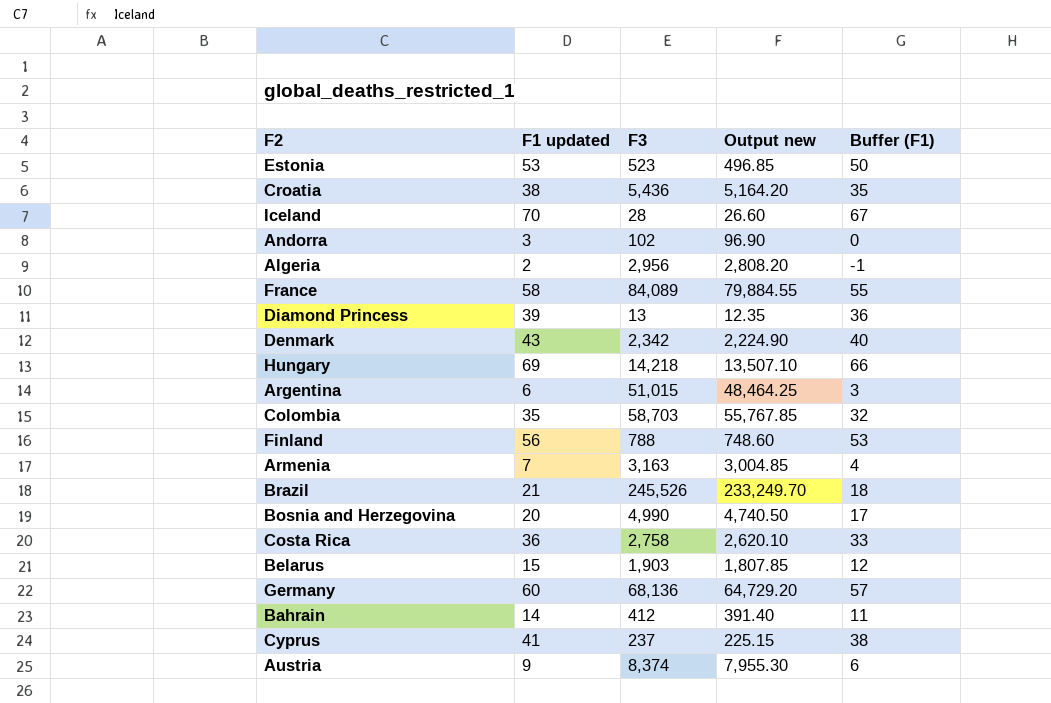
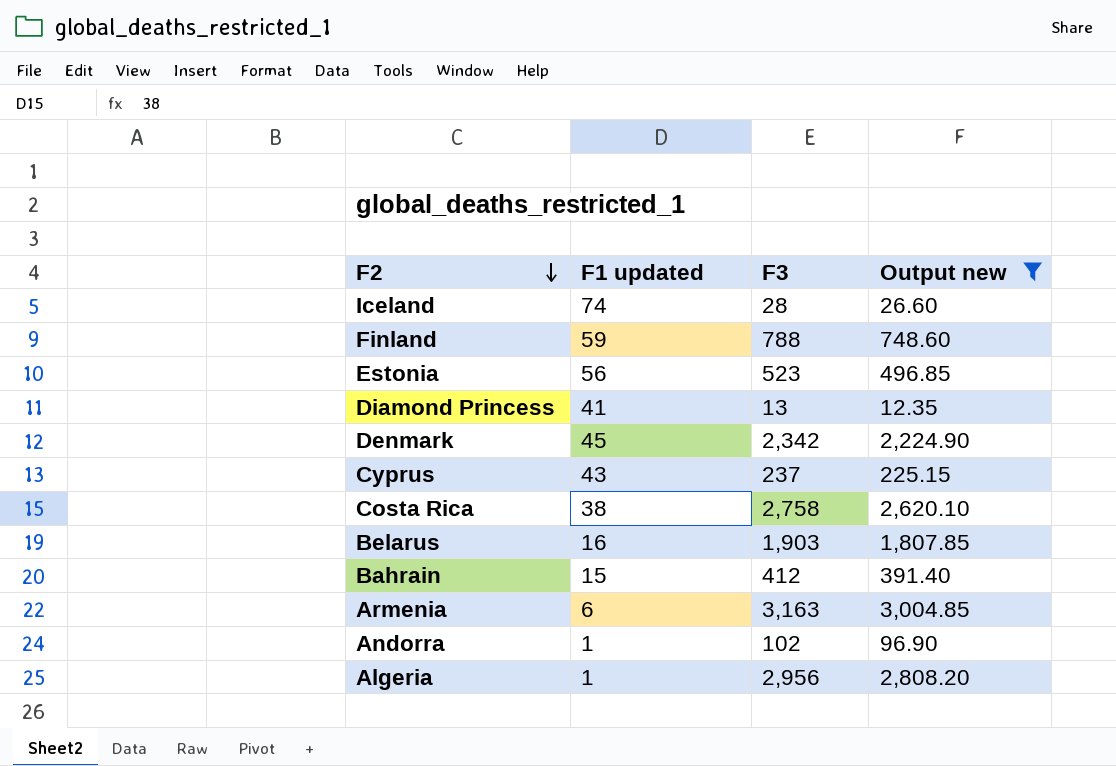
filter: none -> Output new <= 3,004.85
row order: none -> F2 descending
column Buffer (F1) | formula: [F1 updated] - 3 -> none
Iceland | F1 updated: 70 -> 74
Finland | F1 updated: 56 -> 59
Estonia | F1 updated: 53 -> 56
Diamond Princess | F1 updated: 39 -> 41
Denmark | F1 updated: 43 -> 45
Cyprus | F1 updated: 41 -> 43
Costa Rica | F1 updated: 36 -> 38
Belarus | F1 updated: 15 -> 16
Bahrain | F1 updated: 14 -> 15
Armenia | F1 updated: 7 -> 6
Andorra | F1 updated: 3 -> 1
Algeria | F1 updated: 2 -> 1

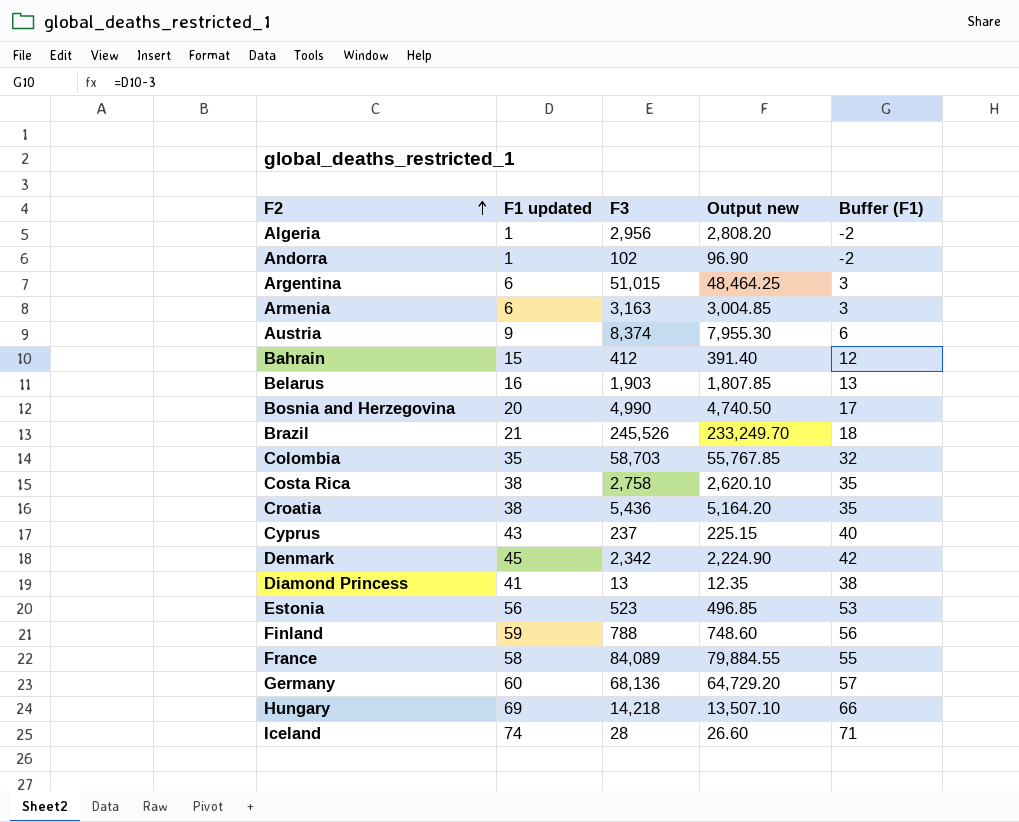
filter: Output new <= 3,004.85 -> none
row order: F2 descending -> F2 ascending
column Buffer (F1) | formula: none -> [F1 updated] - 3

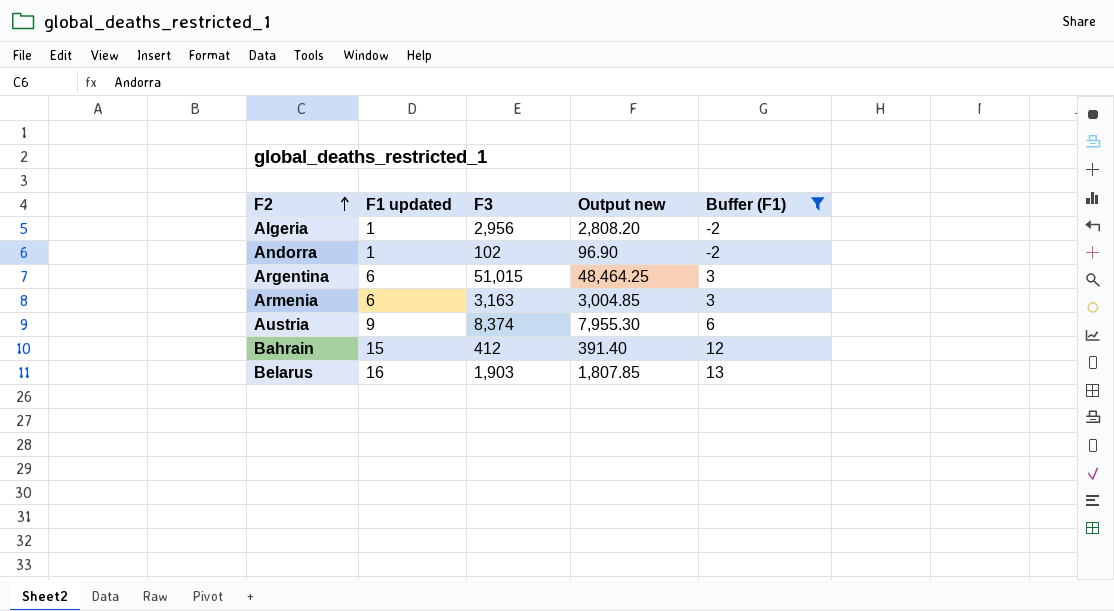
filter: none -> Buffer (F1) <= 13

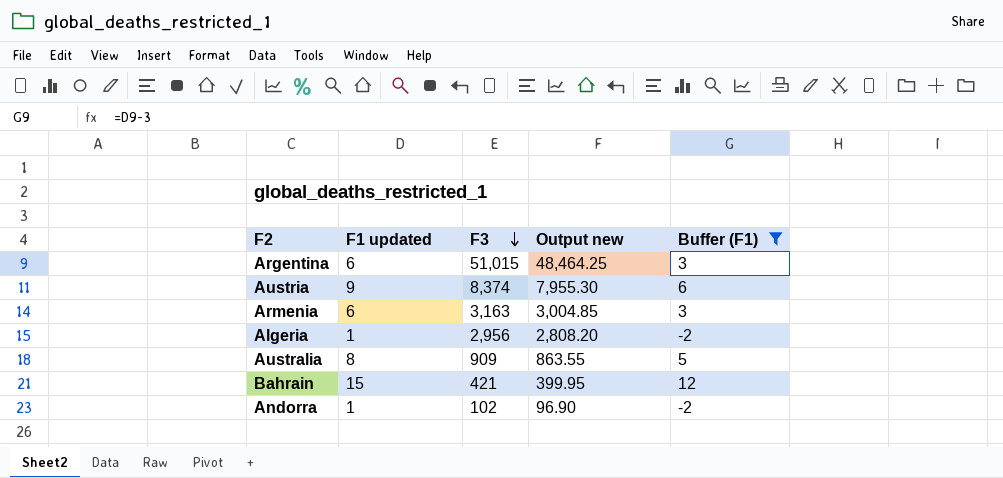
row order: F2 ascending -> F3 descending
row Belarus: 16 | 1,903 | 1,807.85 | 13 -> none
row Australia: none -> 8 | 909 | 863.55 | 5
Bahrain | F3: 412 -> 421
Bahrain | Output new: 391.40 -> 399.95

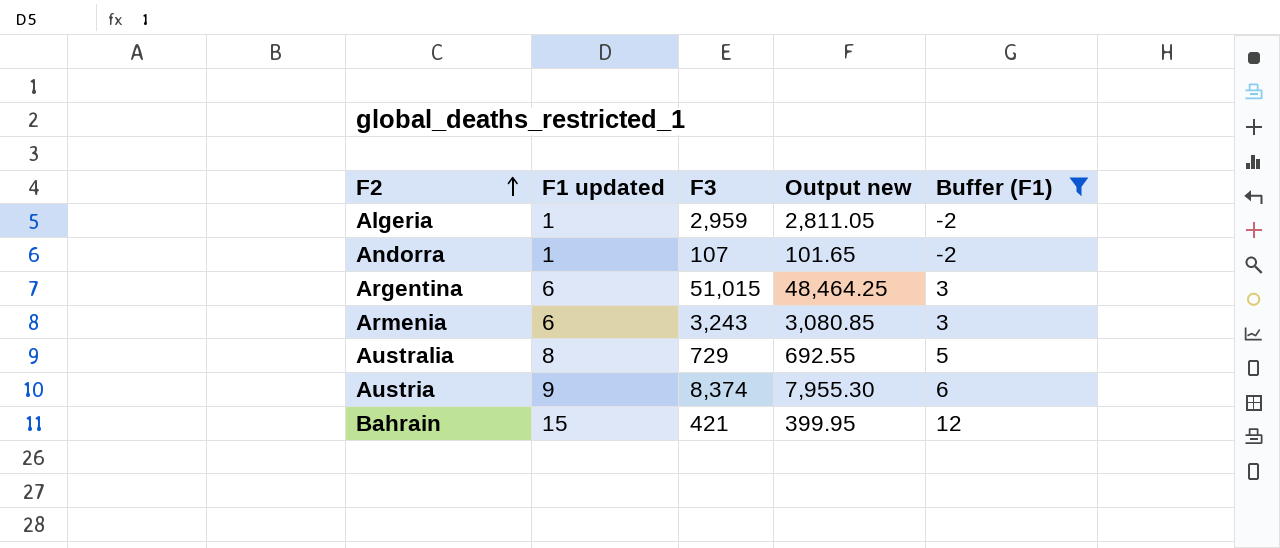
row order: F3 descending -> F2 ascending
Algeria | F3: 2,956 -> 2,959
Algeria | Output new: 2,808.20 -> 2,811.05
Andorra | F3: 102 -> 107
Andorra | Output new: 96.90 -> 101.65
Armenia | F3: 3,163 -> 3,243
Armenia | Output new: 3,004.85 -> 3,080.85
Australia | F3: 909 -> 729
Australia | Output new: 863.55 -> 692.55

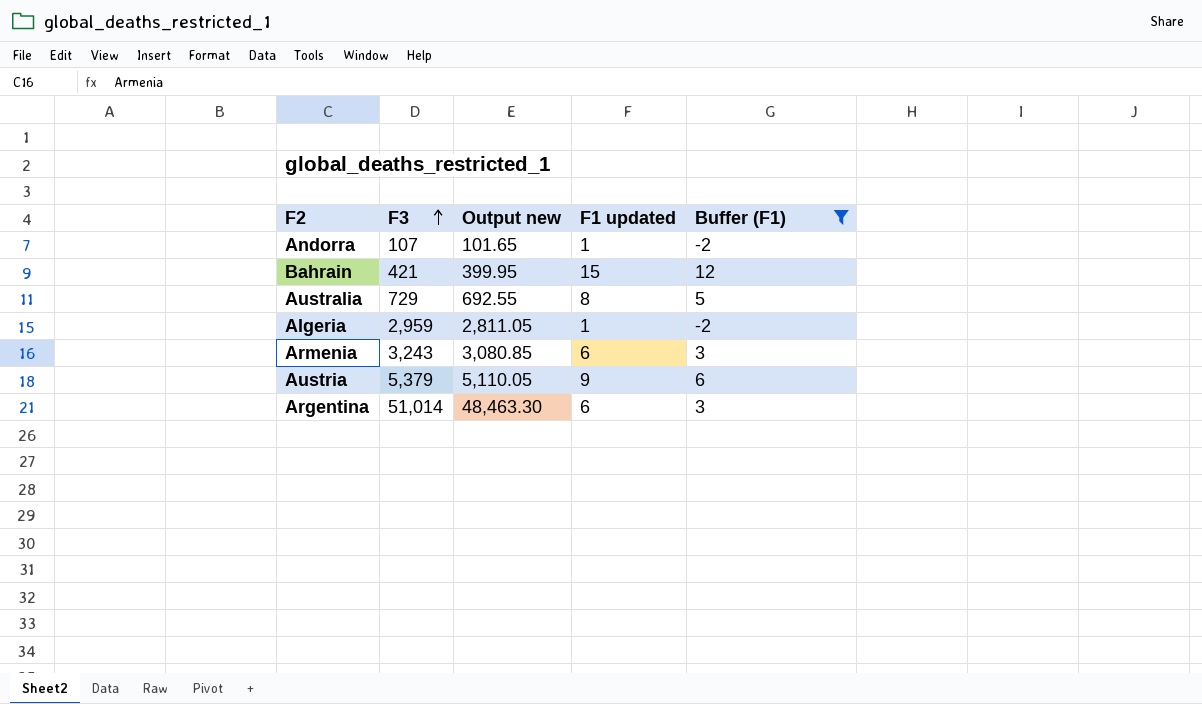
row order: F2 ascending -> F3 ascending
column F1 updated | position: 2 -> 4
Austria | F3: 8,374 -> 5,379
Austria | Output new: 7,955.30 -> 5,110.05
Argentina | F3: 51,015 -> 51,014
Argentina | Output new: 48,464.25 -> 48,463.30

